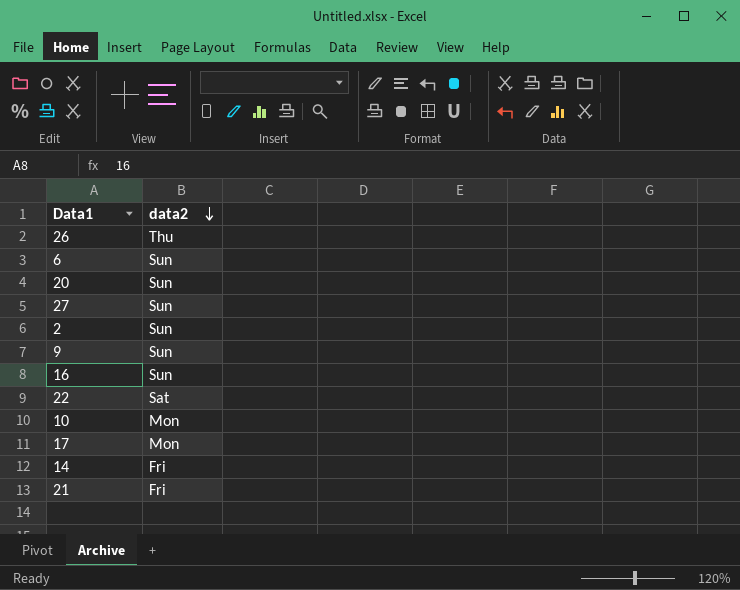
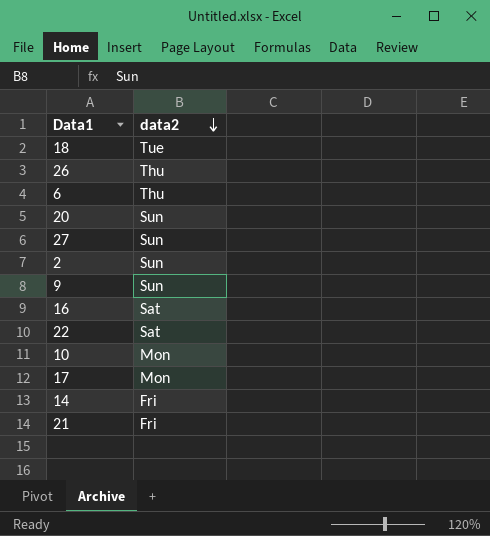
row 18: none -> Tue
6 | data2: Sun -> Thu
16 | data2: Sun -> Sat

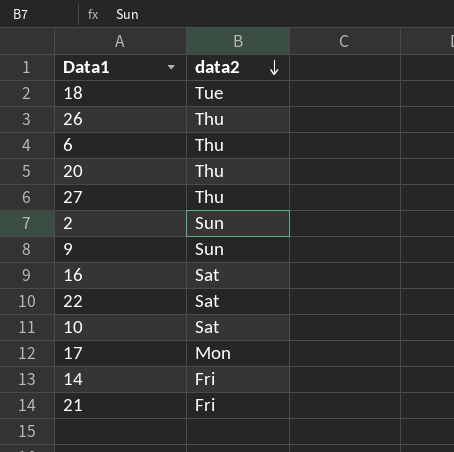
20 | data2: Sun -> Thu
27 | data2: Sun -> Thu
10 | data2: Mon -> Sat

